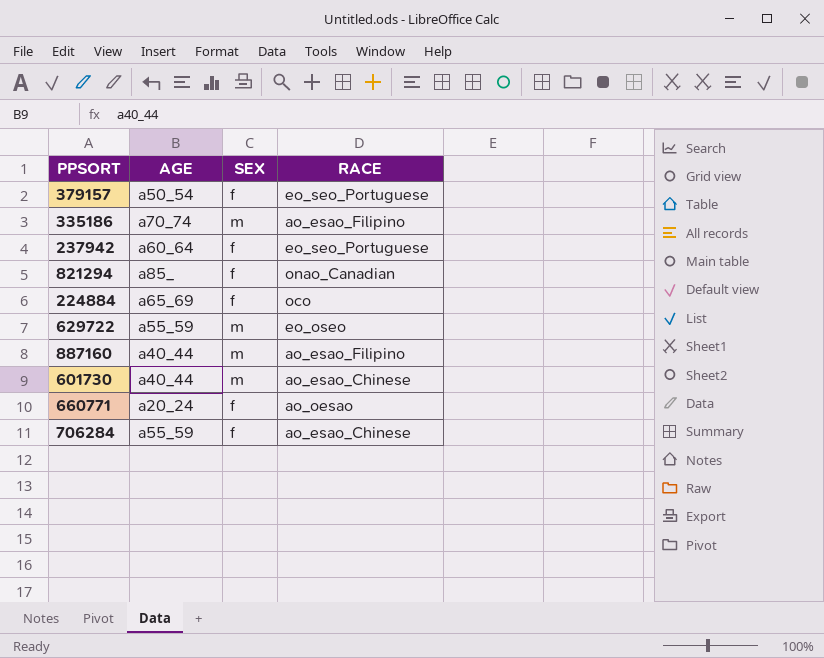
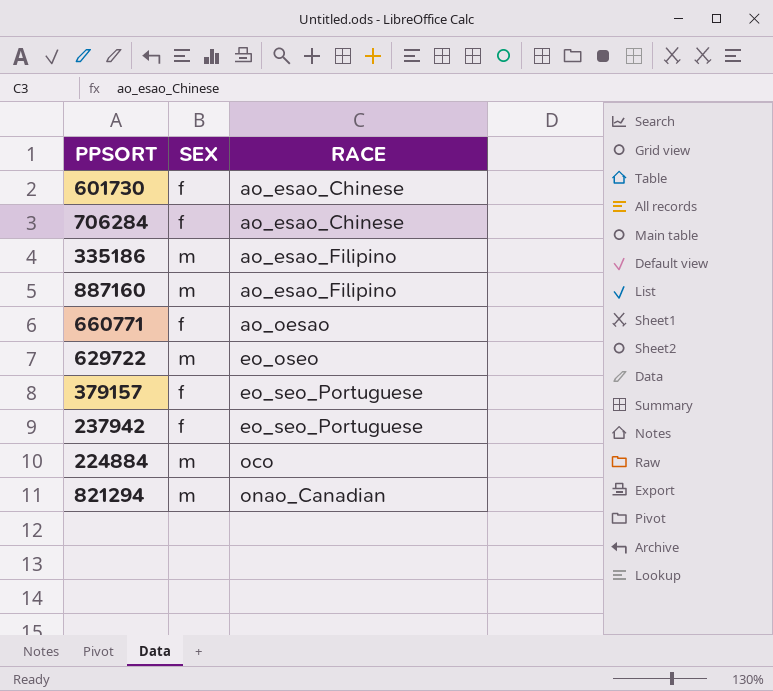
row order: none -> RACE ascending
column AGE | position: 2 -> none
601730 | SEX: m -> f
224884 | SEX: f -> m
821294 | SEX: f -> m

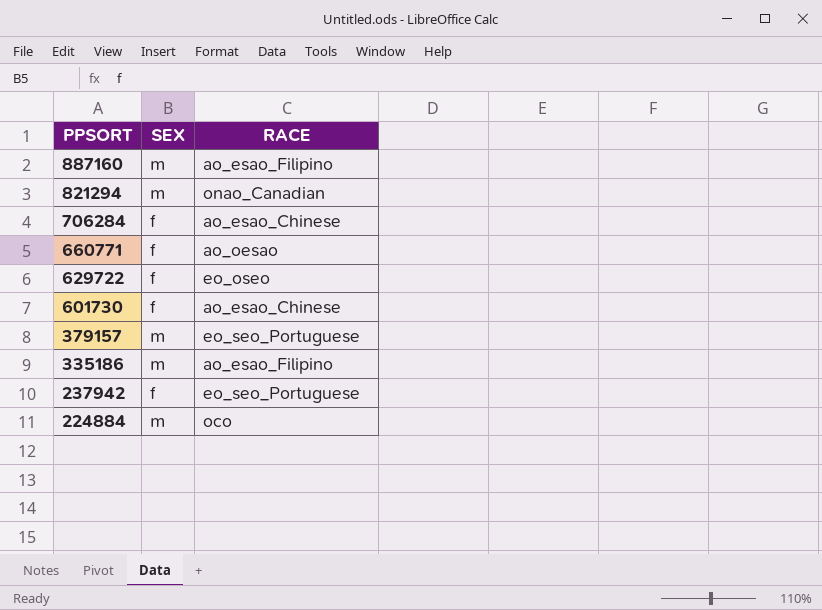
row order: RACE ascending -> PPSORT descending
629722 | SEX: m -> f
379157 | SEX: f -> m

